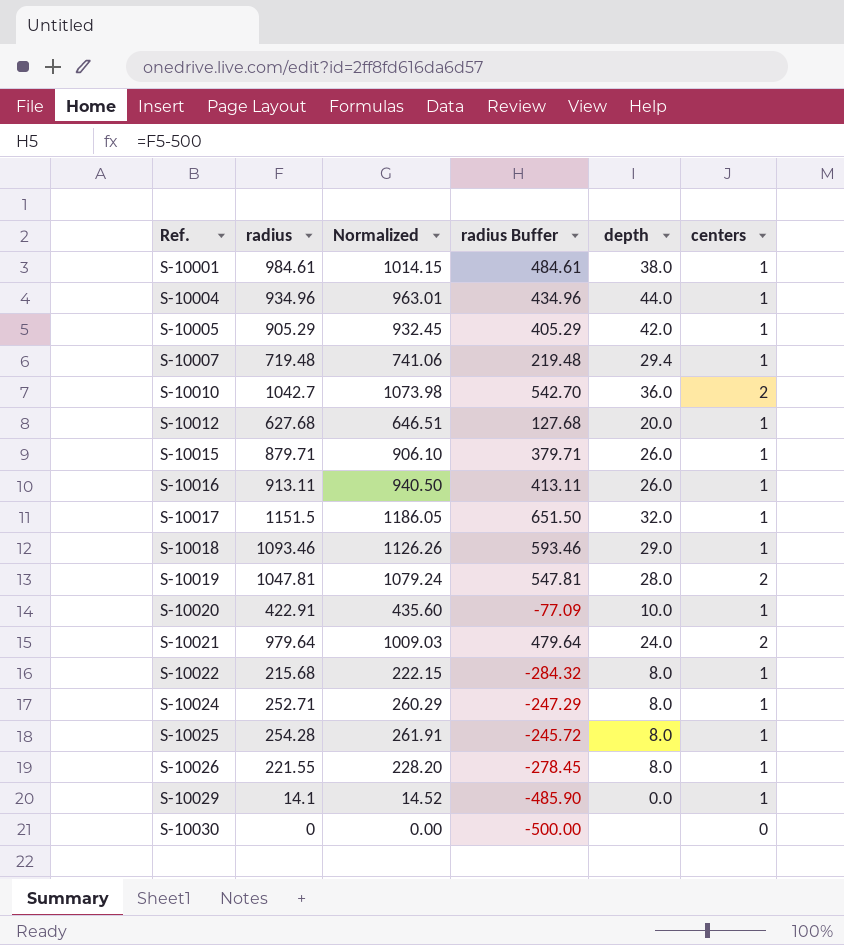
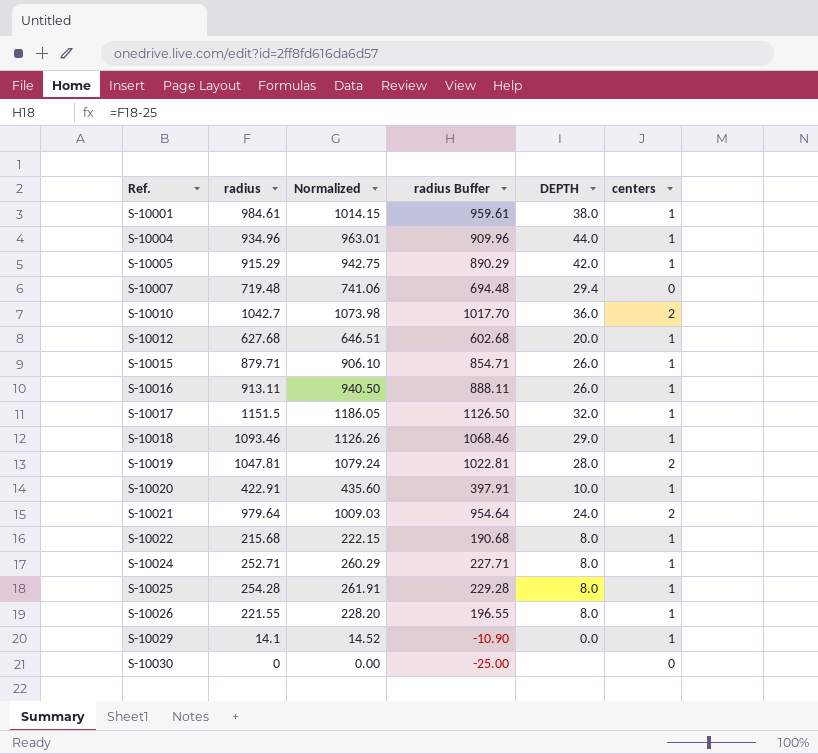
column radius Buffer | formula: [radius] - 500 -> [radius] - 25
column name: depth -> DEPTH
S-10005 | radius: 905.29 -> 915.29
S-10005 | Normalized: 932.45 -> 942.75
S-10007 | centers: 1 -> 0

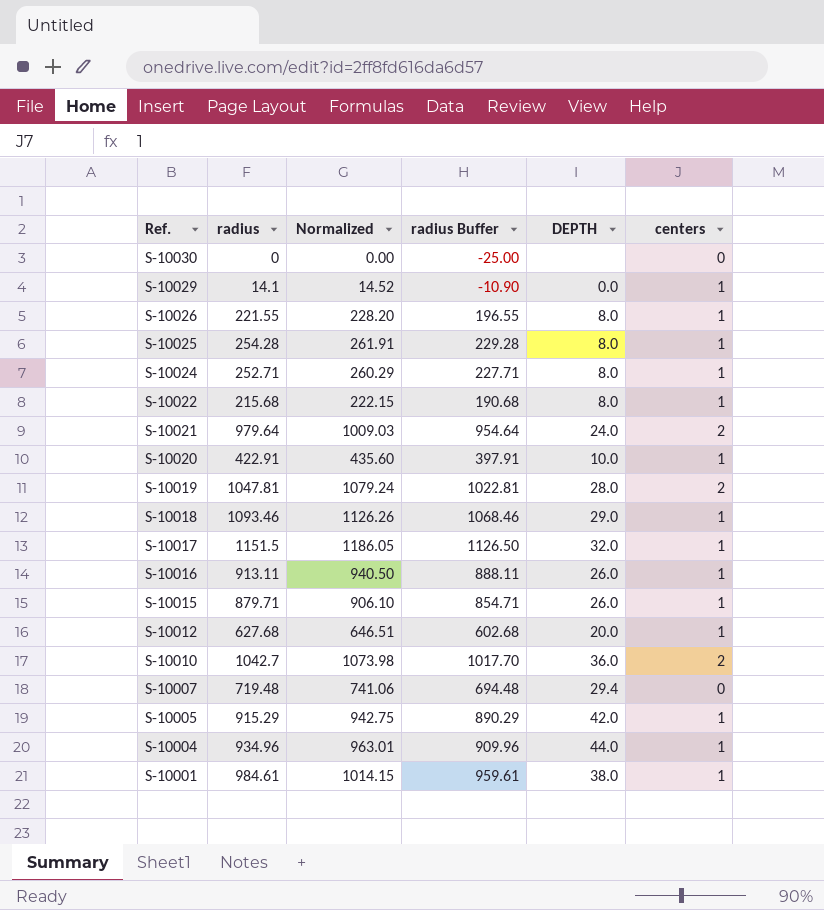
row order: Ref. ascending -> Ref. descending

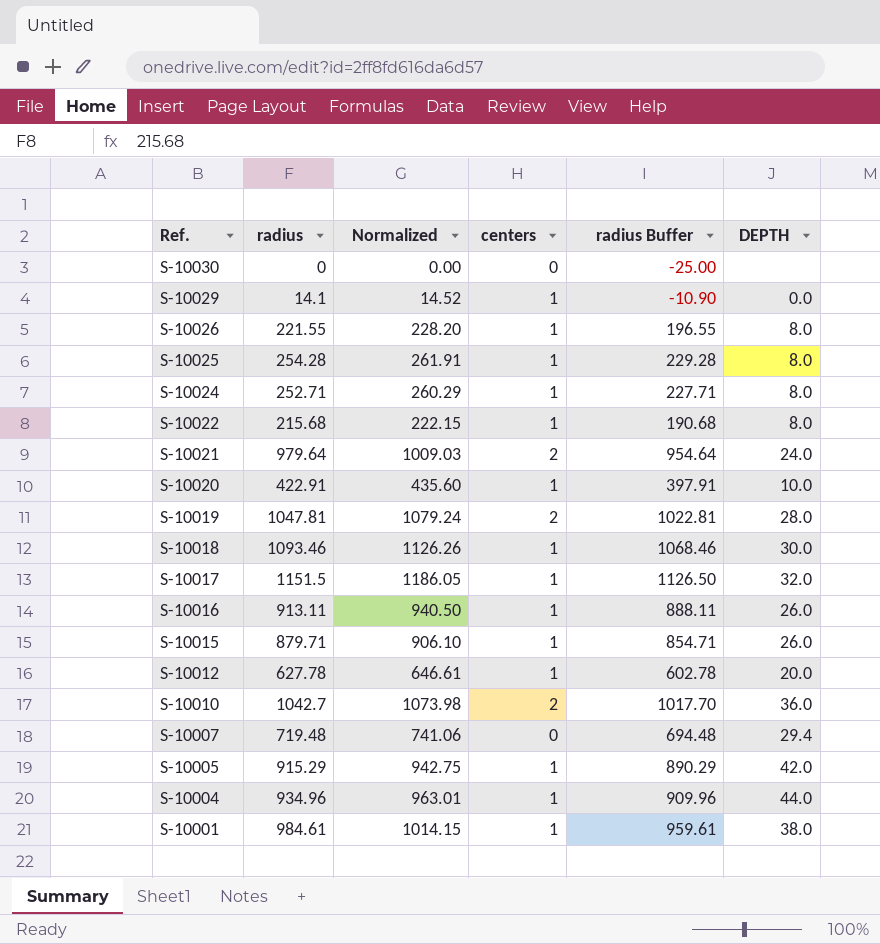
column centers | position: 6 -> 4
S-10018 | DEPTH: 29.0 -> 30.0
S-10012 | radius: 627.68 -> 627.78
S-10012 | Normalized: 646.51 -> 646.61
S-10012 | radius Buffer: 602.68 -> 602.78

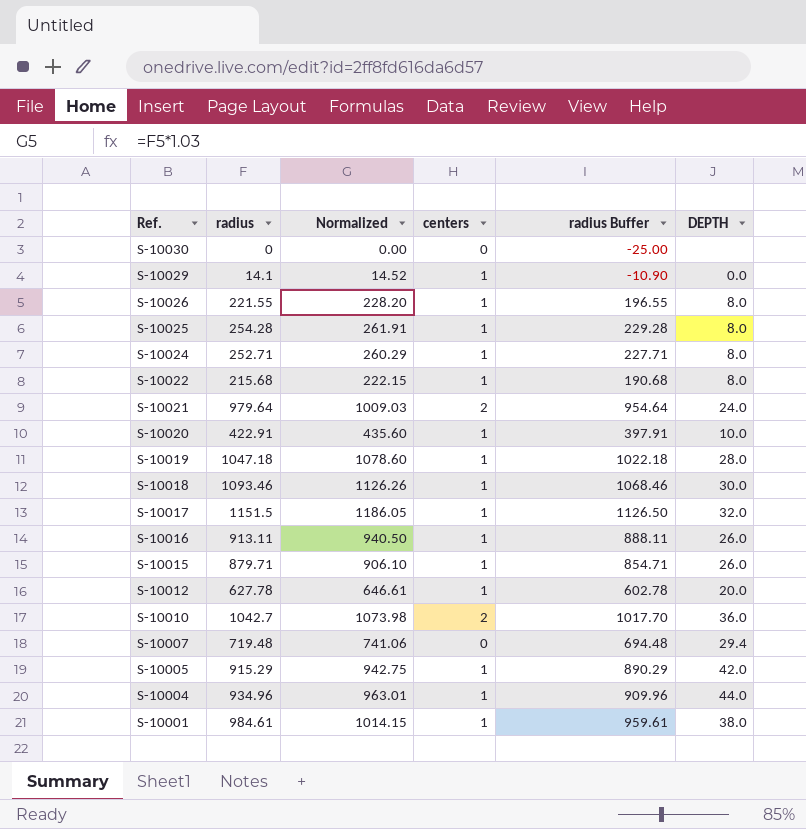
S-10019 | radius: 1047.81 -> 1047.18
S-10019 | Normalized: 1079.24 -> 1078.60
S-10019 | centers: 2 -> 1
S-10019 | radius Buffer: 1022.81 -> 1022.18

